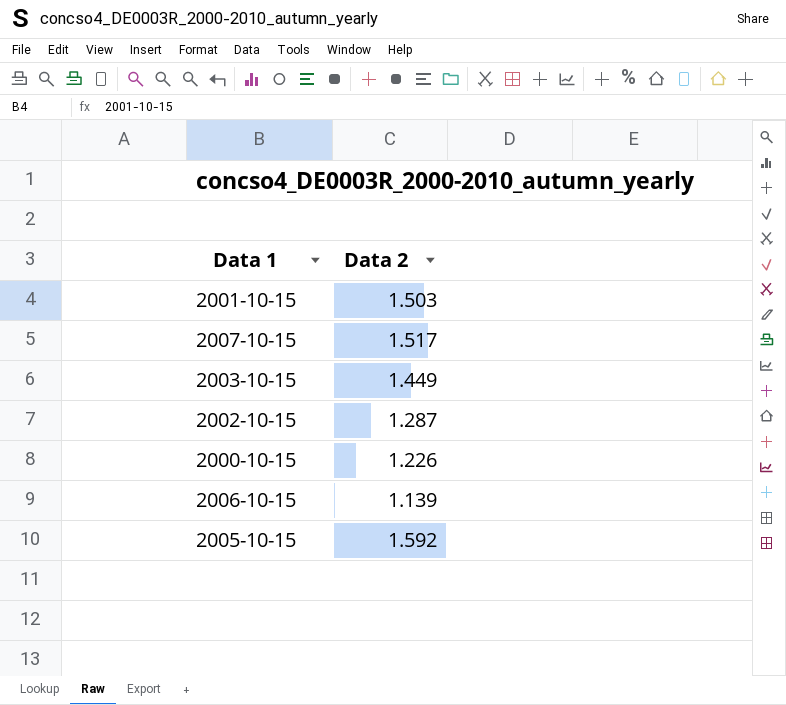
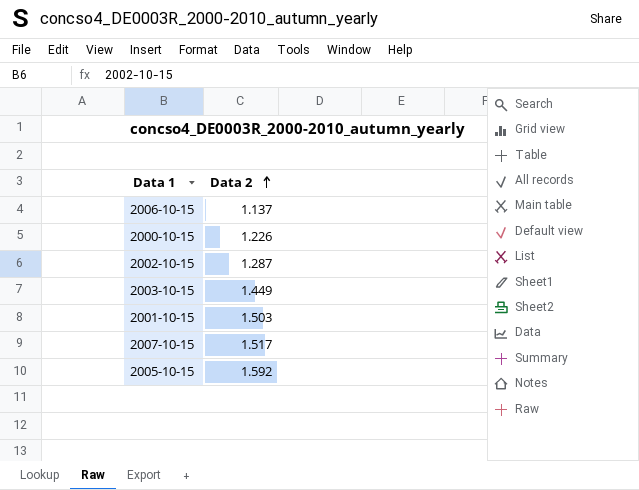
row order: none -> Data 2 ascending
2006-10-15 | Data 2: 1.139 -> 1.137

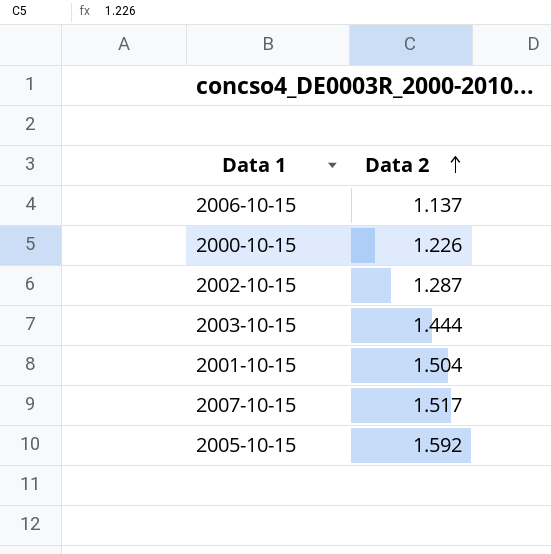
2003-10-15 | Data 2: 1.449 -> 1.444
2001-10-15 | Data 2: 1.503 -> 1.504

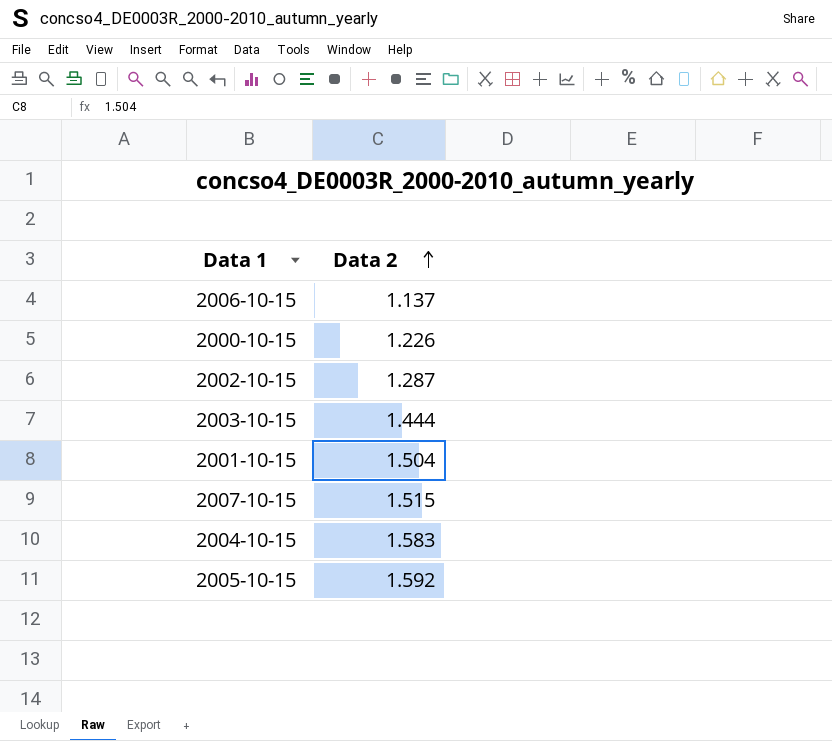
2007-10-15 | Data 2: 1.517 -> 1.515
row 2004-10-15: none -> 1.583

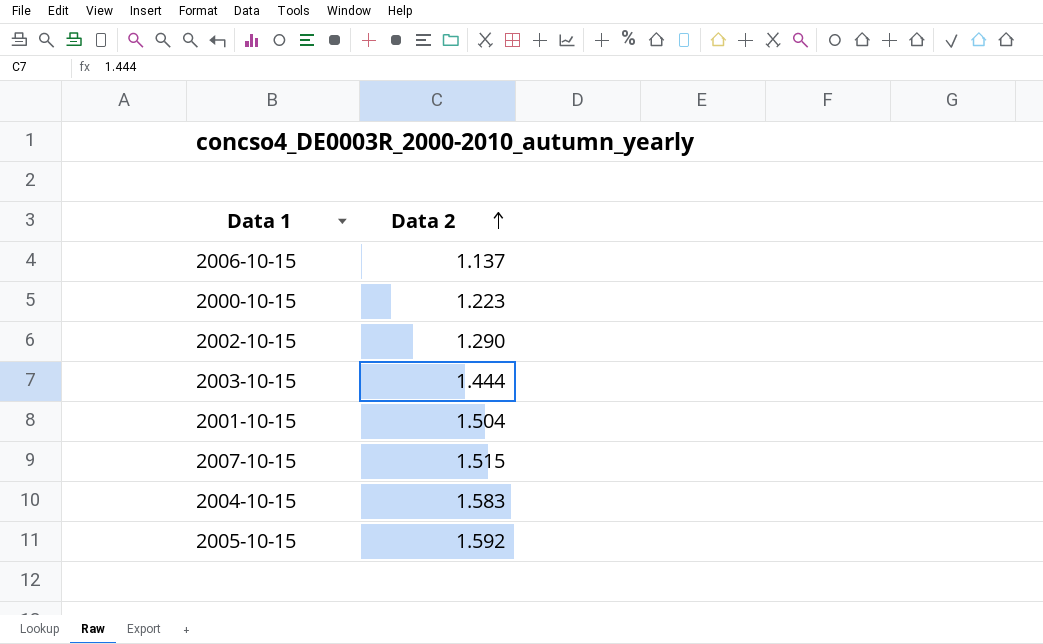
2000-10-15 | Data 2: 1.226 -> 1.223
2002-10-15 | Data 2: 1.287 -> 1.290

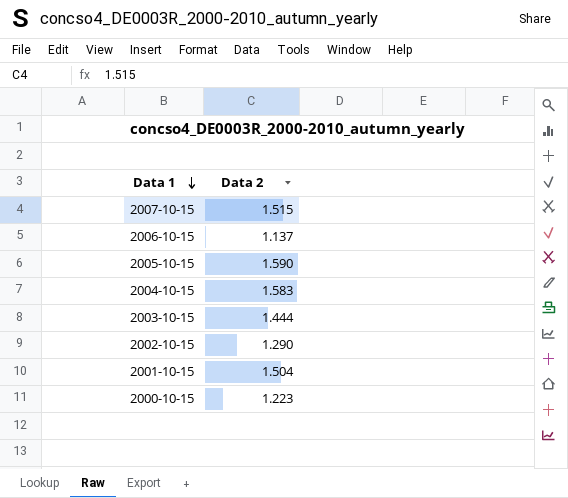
row order: Data 2 ascending -> Data 1 descending
2005-10-15 | Data 2: 1.592 -> 1.590

